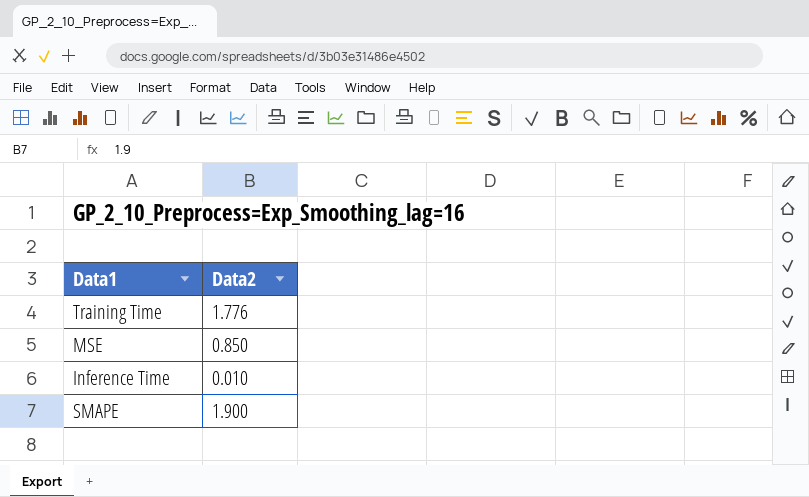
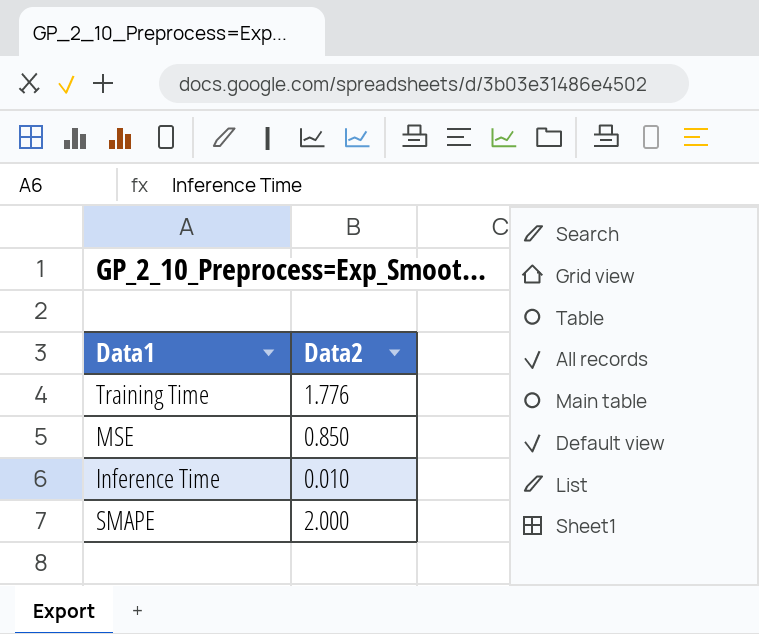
SMAPE | Data2: 1.900 -> 2.000

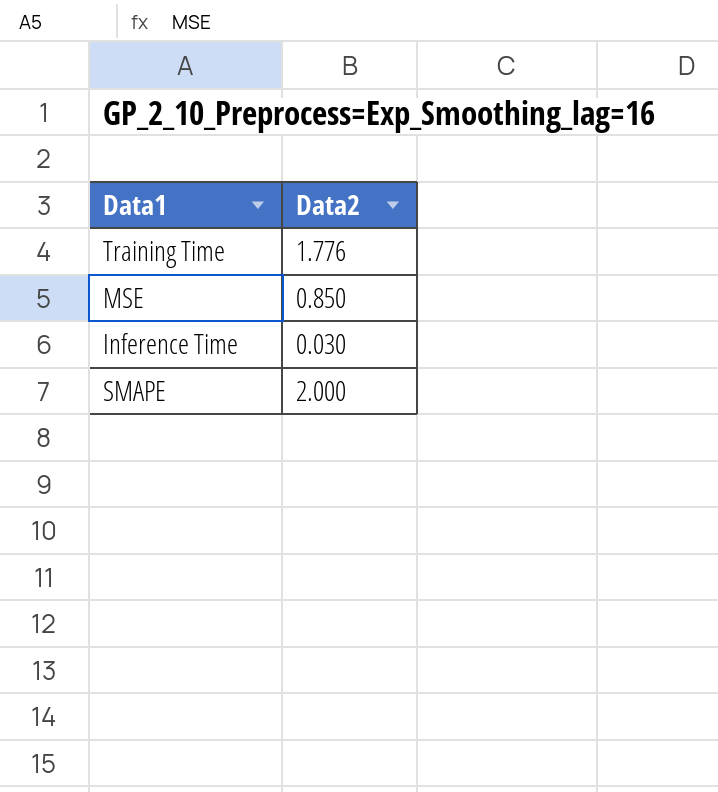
Inference Time | Data2: 0.010 -> 0.030

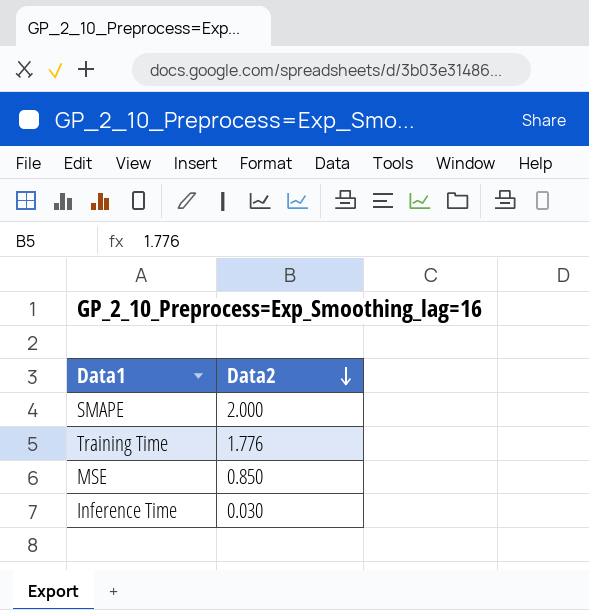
row order: none -> Data2 descending

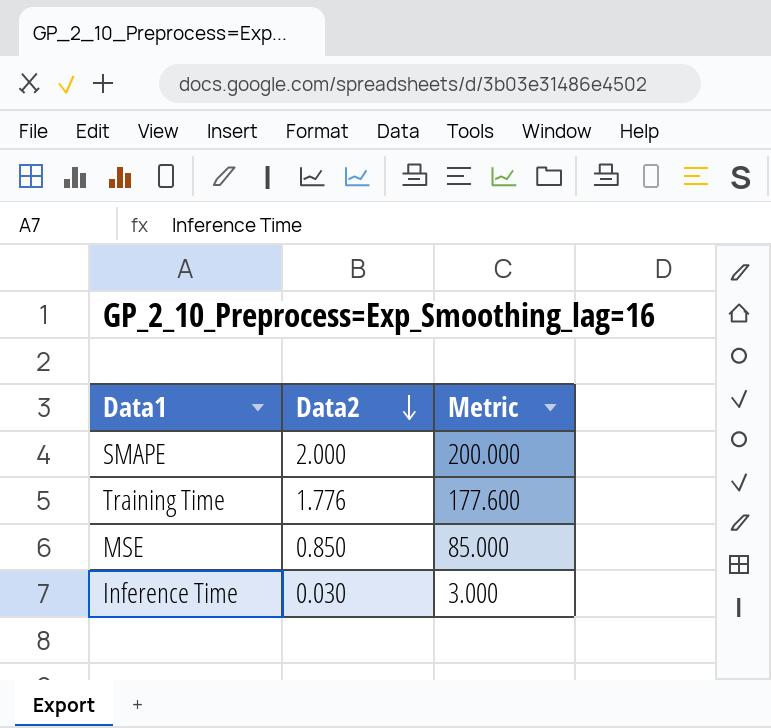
column Metric | formula: none -> [Data2] * 100

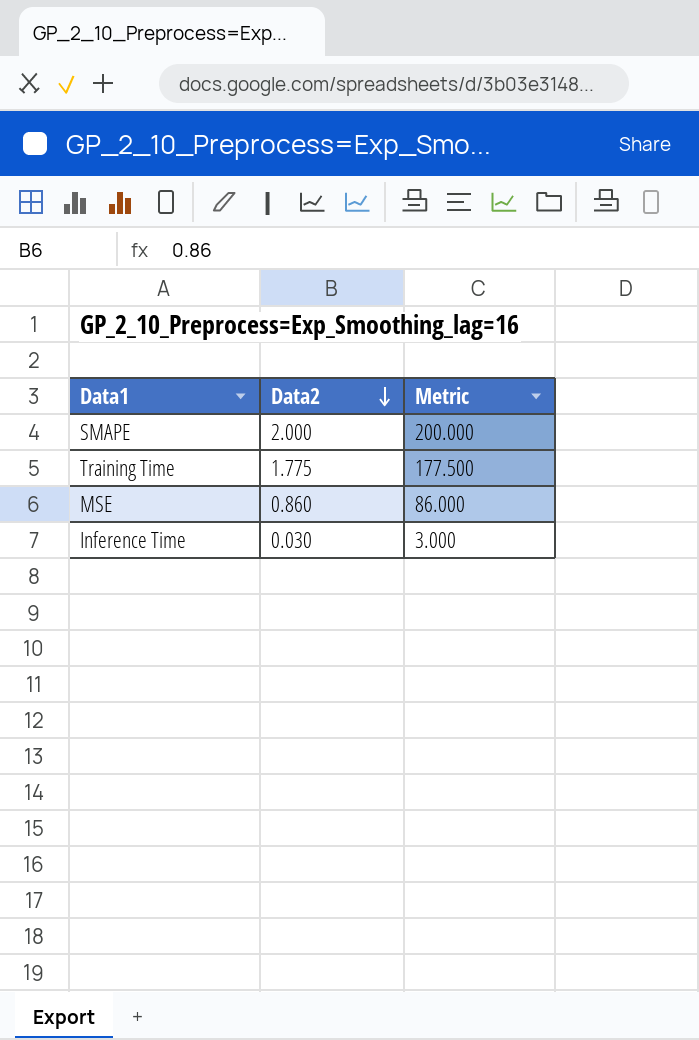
Training Time | Data2: 1.776 -> 1.775
Training Time | Metric: 177.600 -> 177.500
MSE | Data2: 0.850 -> 0.860
MSE | Metric: 85.000 -> 86.000

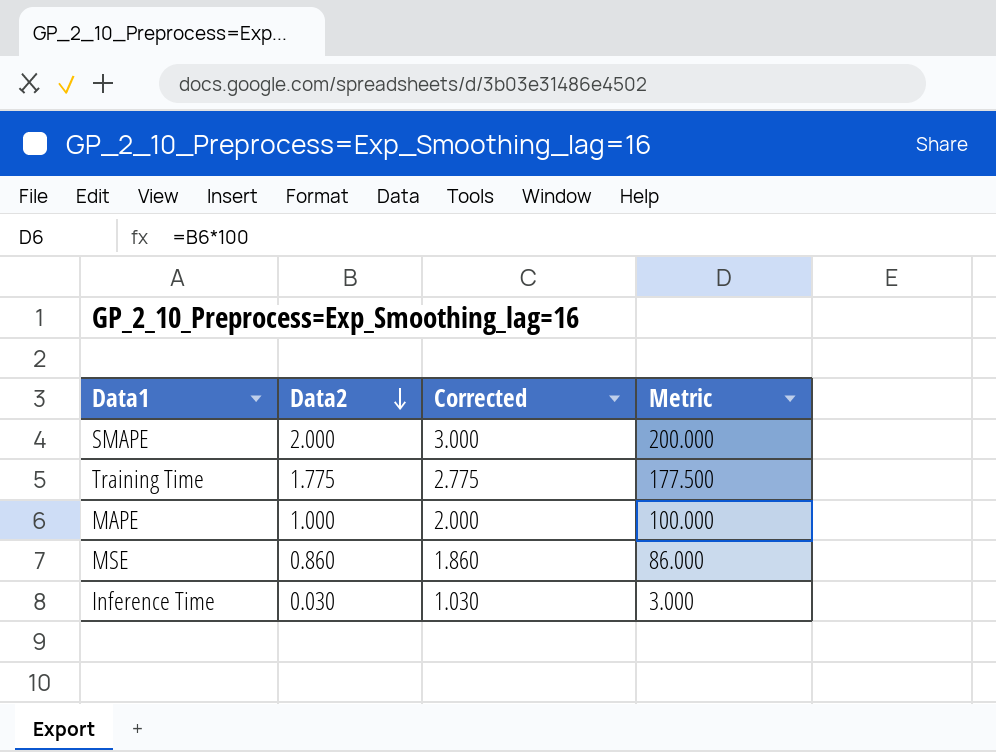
column Corrected | formula: none -> [Data2] + 1
row MAPE: none -> 1.000 | 2.000 | 100.000

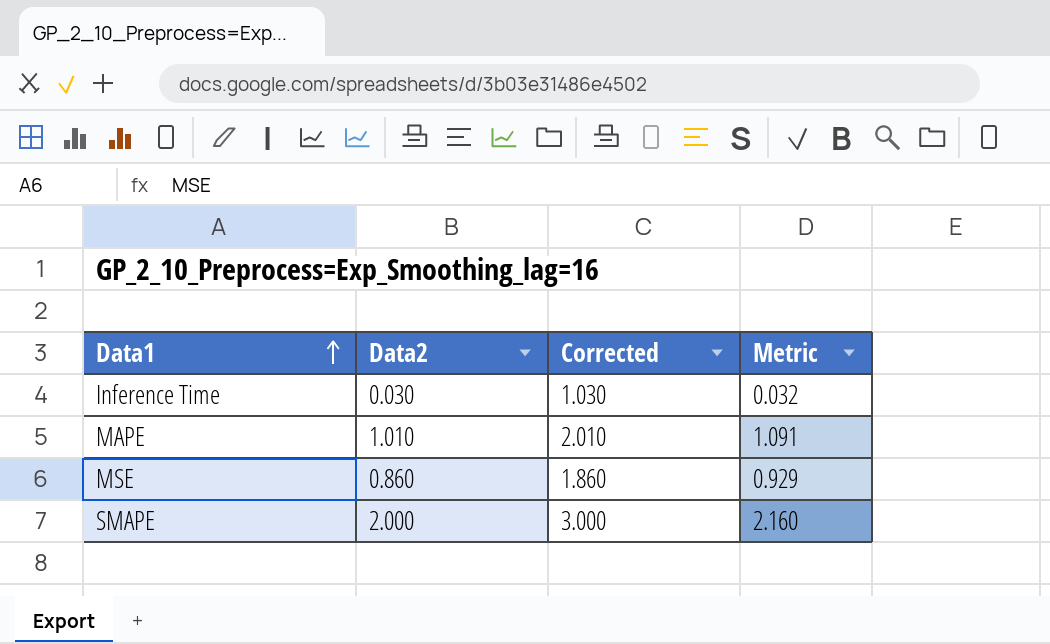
row order: Data2 descending -> Data1 ascending
column Metric | formula: [Data2] * 100 -> [Data2] * 1.08
row Training Time: 1.775 | 2.775 | 177.500 -> none
MAPE | Data2: 1.000 -> 1.010
MAPE | Corrected: 2.000 -> 2.010

